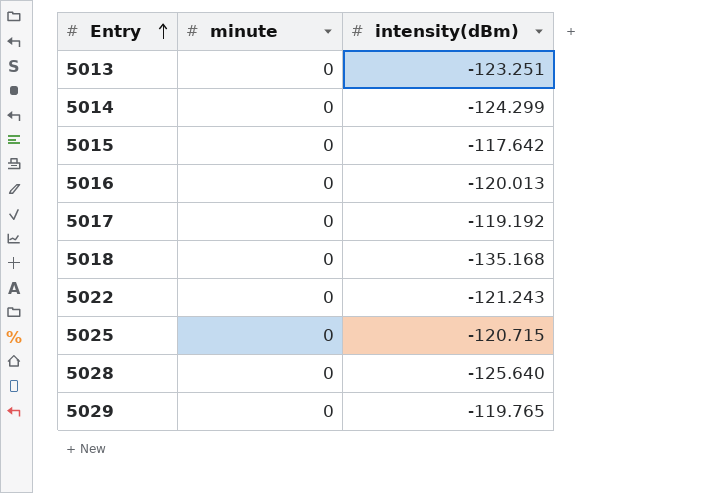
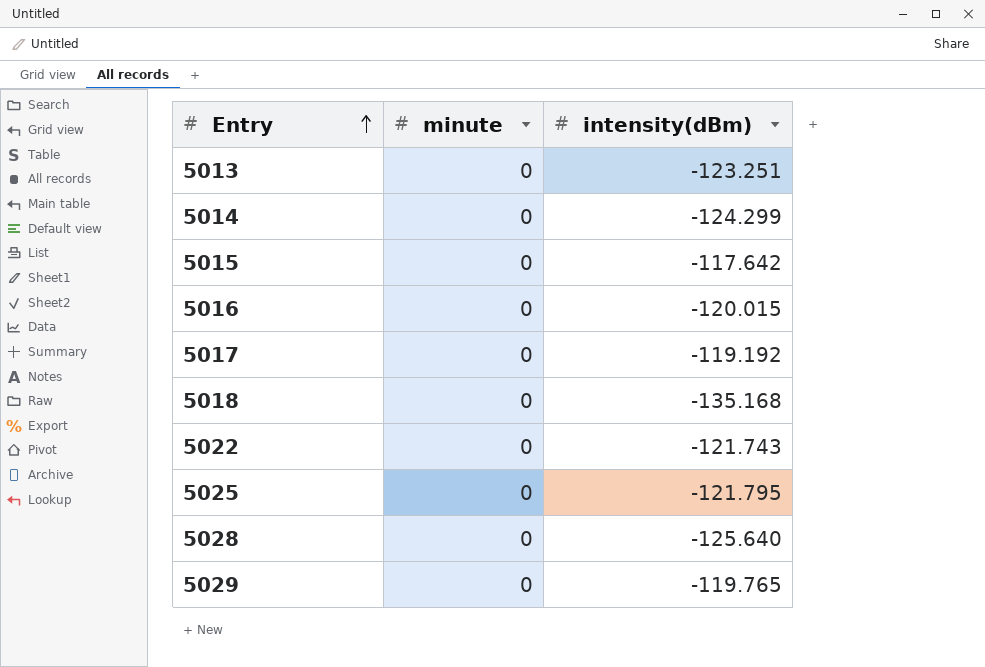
5016 | intensity(dBm): -120.013 -> -120.015
5022 | intensity(dBm): -121.243 -> -121.743
5025 | intensity(dBm): -120.715 -> -121.795

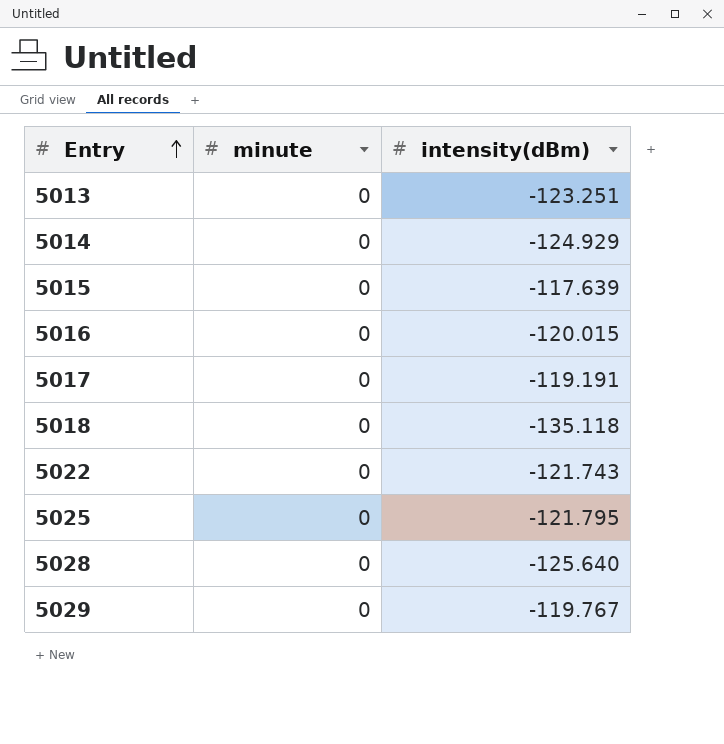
5014 | intensity(dBm): -124.299 -> -124.929
5015 | intensity(dBm): -117.642 -> -117.639
5017 | intensity(dBm): -119.192 -> -119.191
5018 | intensity(dBm): -135.168 -> -135.118
5029 | intensity(dBm): -119.765 -> -119.767

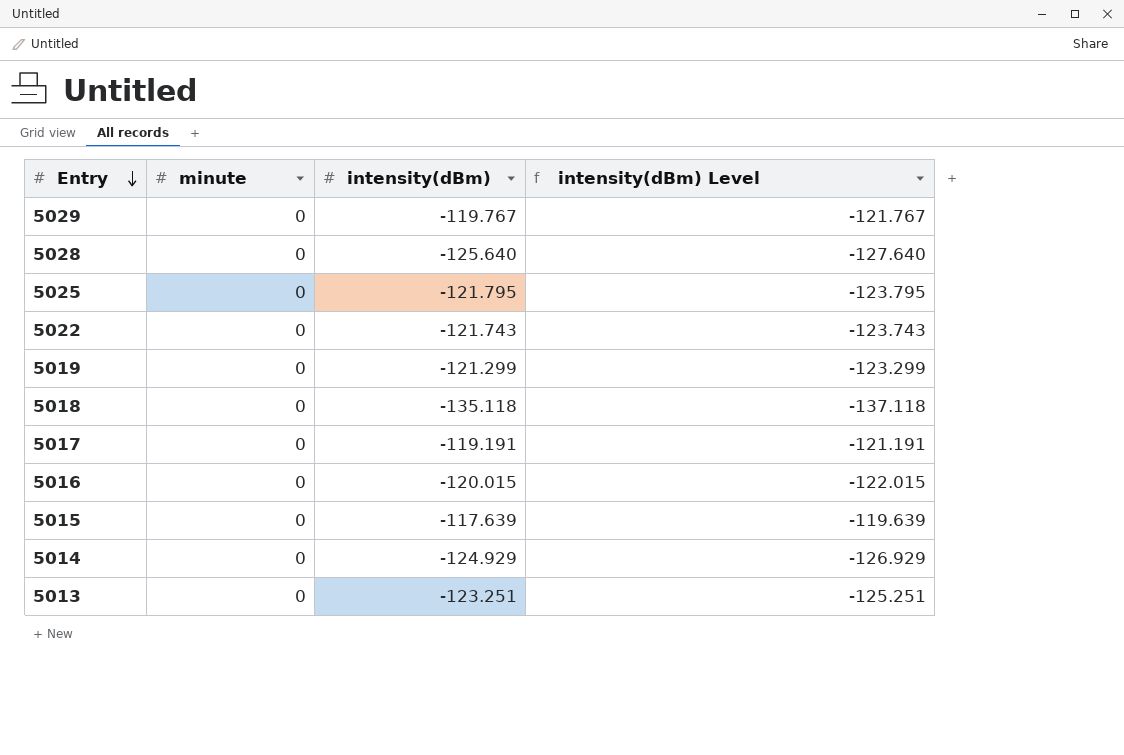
row order: Entry ascending -> Entry descending
column intensity(dBm) Level | formula: none -> [intensity(dBm)] - 2
row 5019: none -> 0 | -121.299 | -123.299

